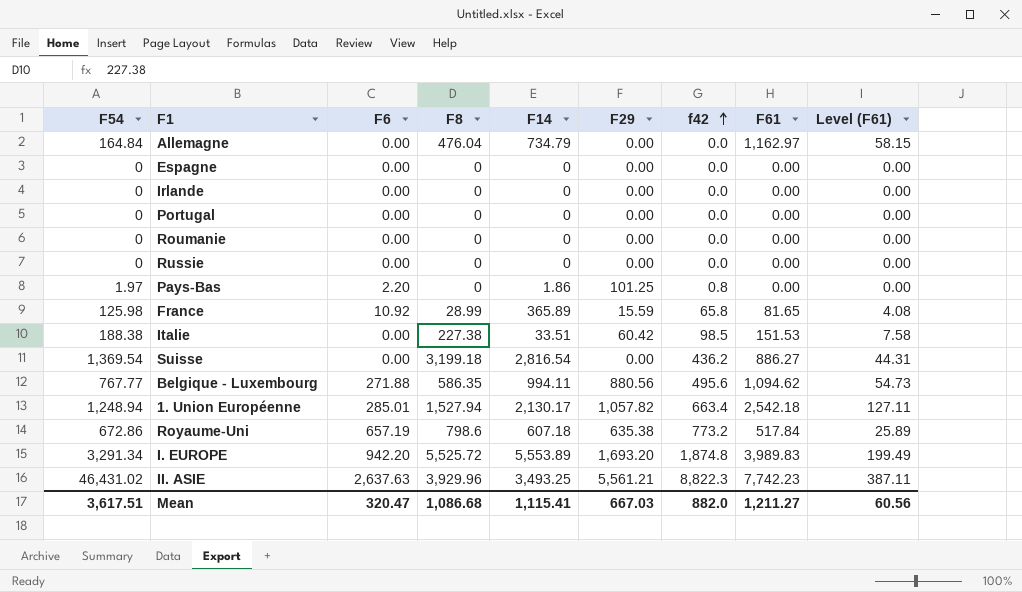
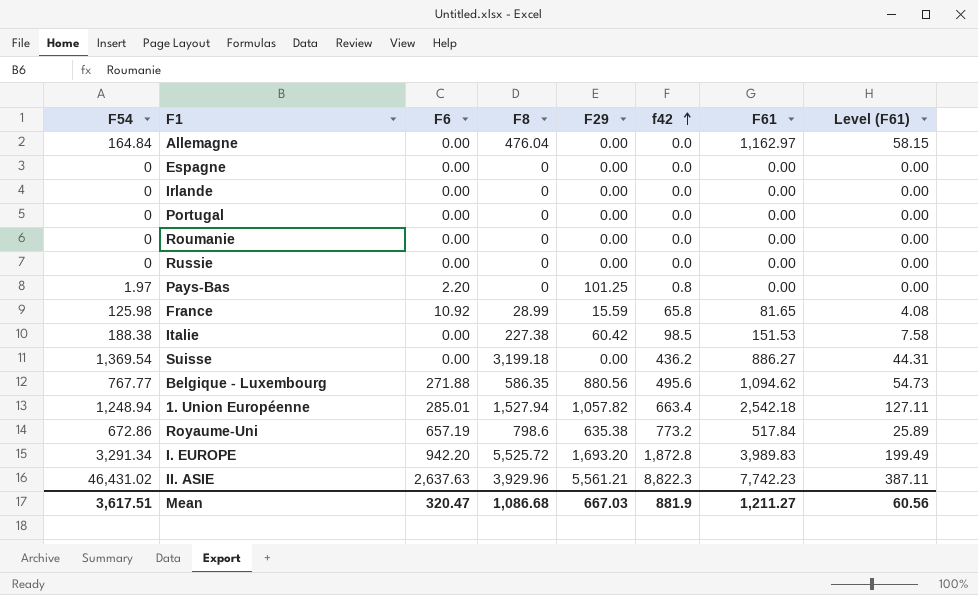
column F14 | position: 5 -> none
I. EUROPE | f42: 1,874.8 -> 1,872.8
Mean | f42: 882.0 -> 881.9

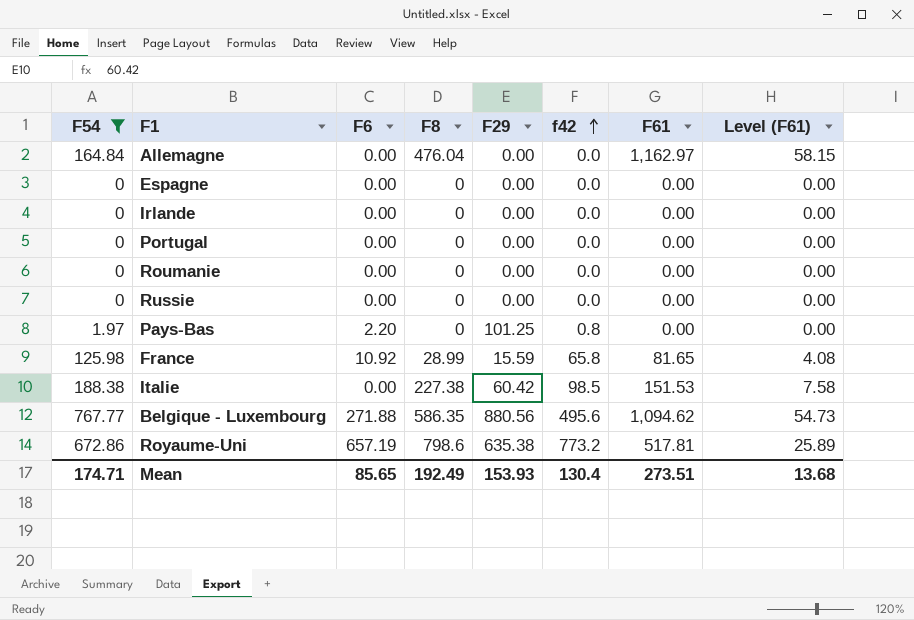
filter: none -> F54 <= 767.77
Royaume-Uni | F61: 517.84 -> 517.81
Mean | F54: 3,617.51 -> 174.71
Mean | F6: 320.47 -> 85.65
Mean | F8: 1,086.68 -> 192.49
Mean | F29: 667.03 -> 153.93
Mean | f42: 881.9 -> 130.4
Mean | F61: 1,211.27 -> 273.51
Mean | Level (F61): 60.56 -> 13.68

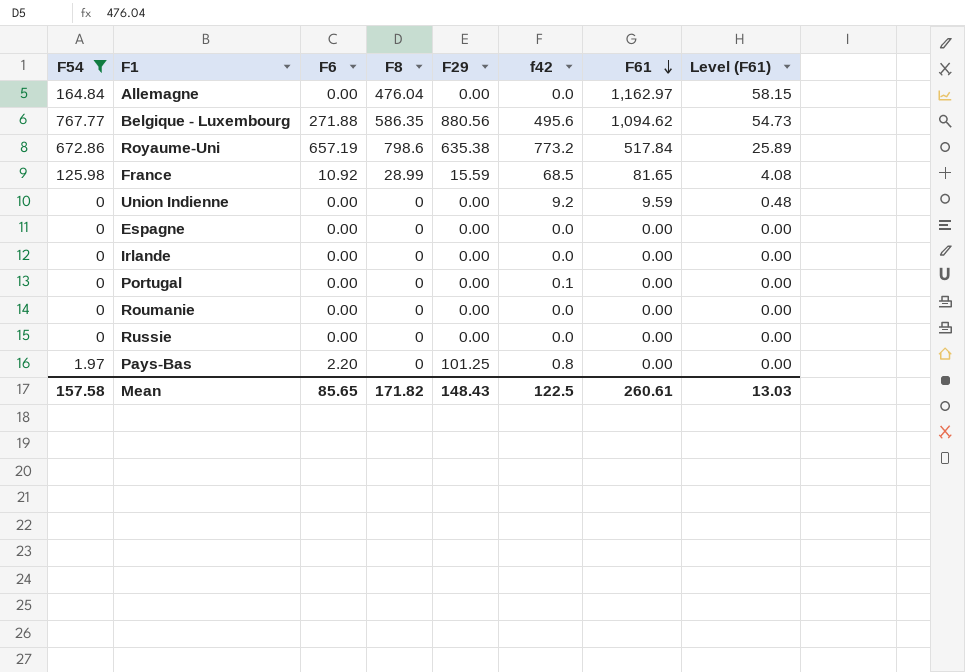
row order: f42 ascending -> F61 descending
row Italie: 188.38 | 0.00 | 227.38 | 60.42 | 98.5 | 151.53 | 7.58 -> none
Royaume-Uni | F61: 517.81 -> 517.84
France | f42: 65.8 -> 68.5
row Union Indienne: none -> 0 | 0.00 | 0 | 0.00 | 9.2 | 9.59 | 0.48
Portugal | f42: 0.0 -> 0.1
Mean | F54: 174.71 -> 157.58
Mean | F8: 192.49 -> 171.82
Mean | F29: 153.93 -> 148.43
Mean | f42: 130.4 -> 122.5
Mean | F61: 273.51 -> 260.61
Mean | Level (F61): 13.68 -> 13.03

